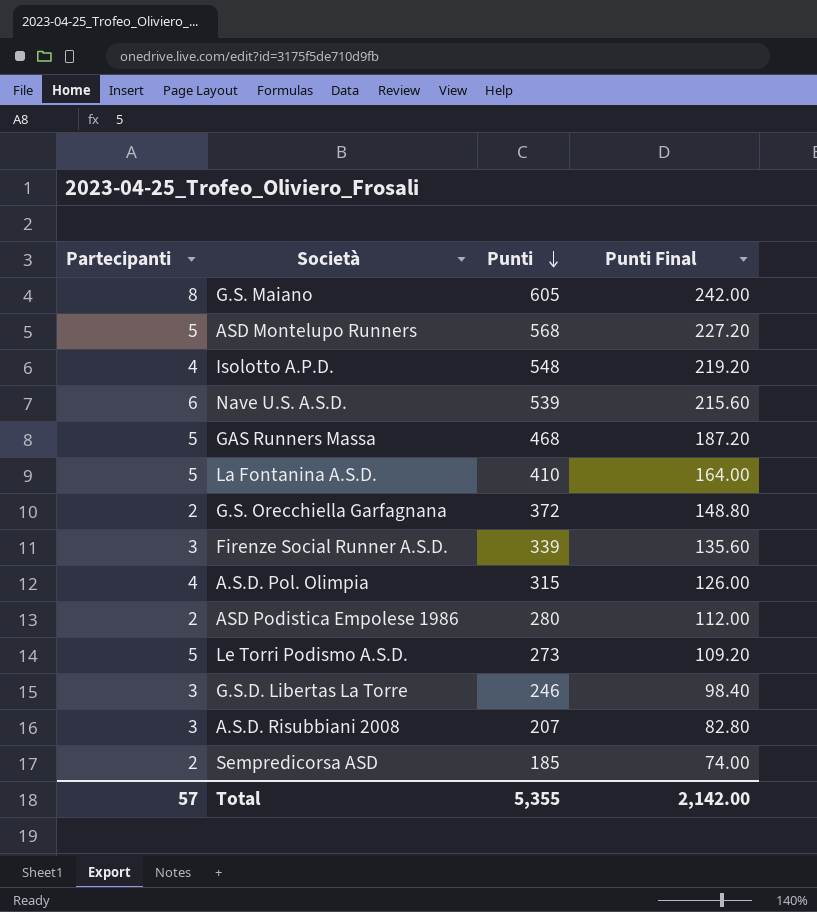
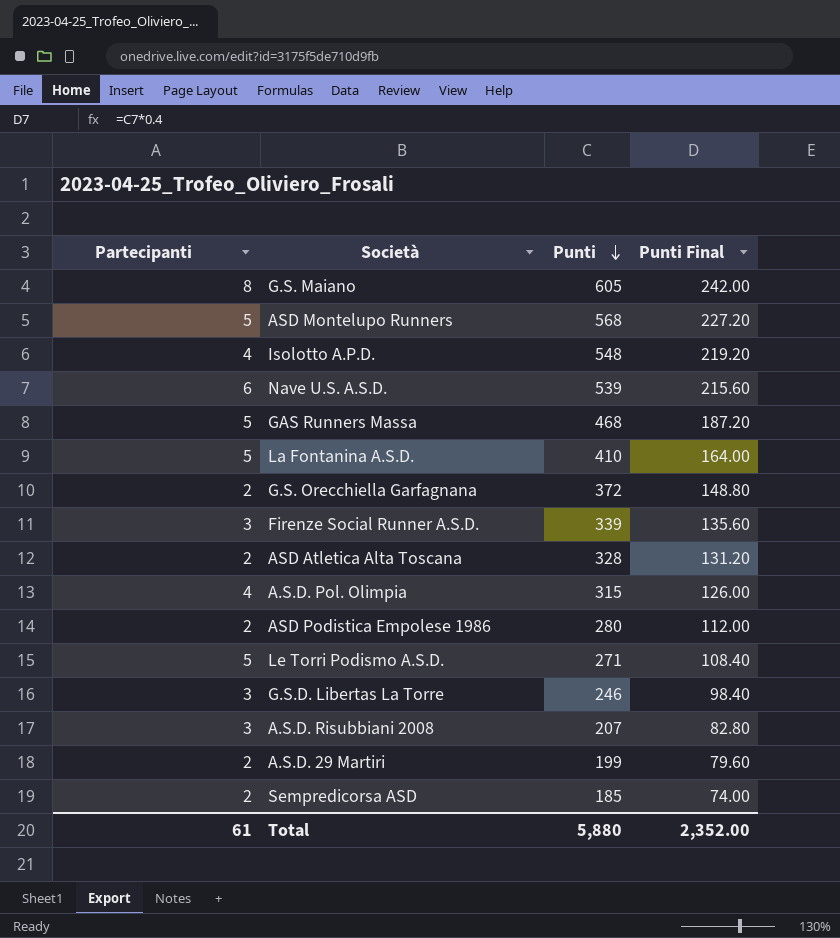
row ASD Atletica Alta Toscana: none -> 2 | 328 | 131.20
Le Torri Podismo A.S.D. | Punti: 273 -> 271
Le Torri Podismo A.S.D. | Punti Final: 109.20 -> 108.40
row A.S.D. 29 Martiri: none -> 2 | 199 | 79.60
Total | Partecipanti: 57 -> 61
Total | Punti: 5,355 -> 5,880
Total | Punti Final: 2,142.00 -> 2,352.00

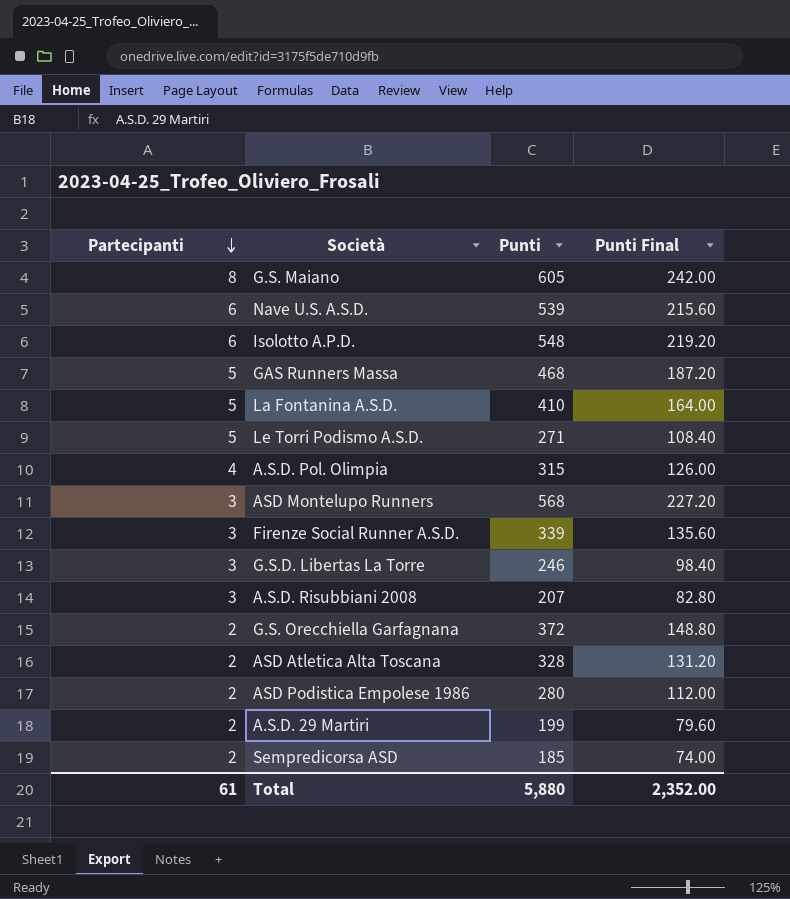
row order: Punti descending -> Partecipanti descending
Isolotto A.P.D. | Partecipanti: 4 -> 6
ASD Montelupo Runners | Partecipanti: 5 -> 3

